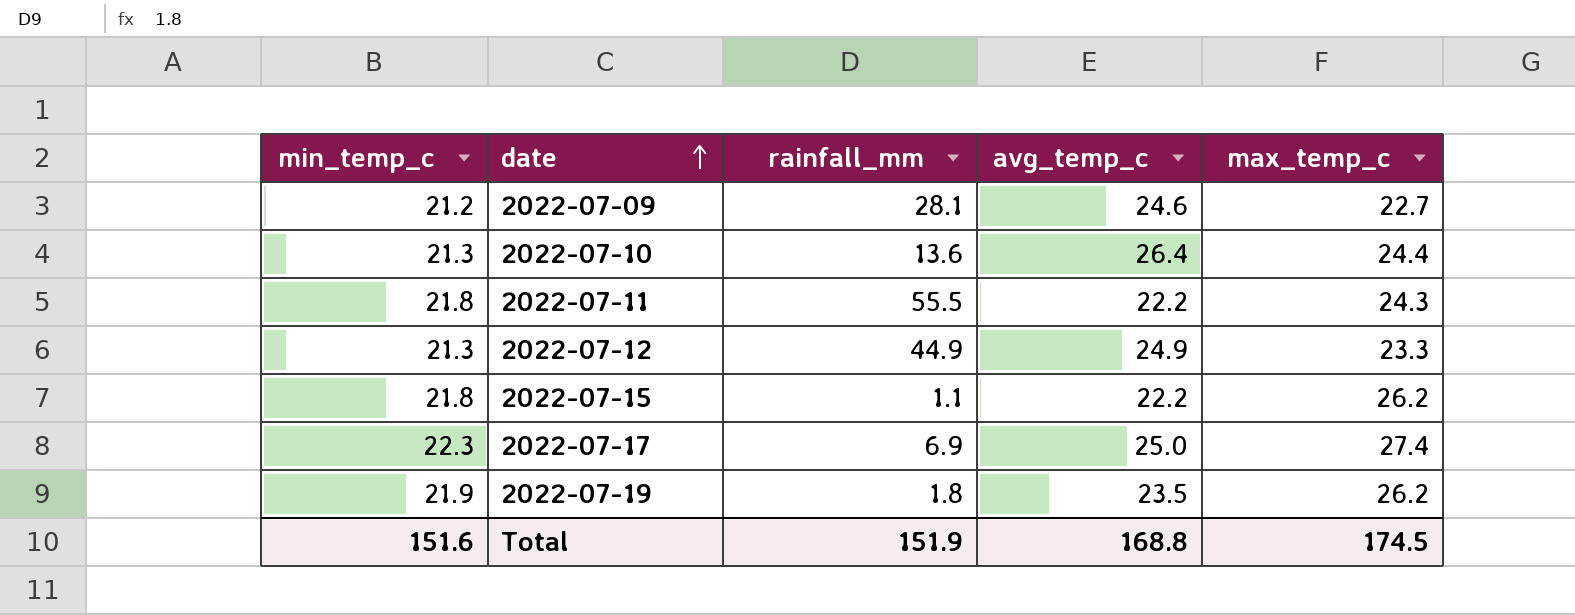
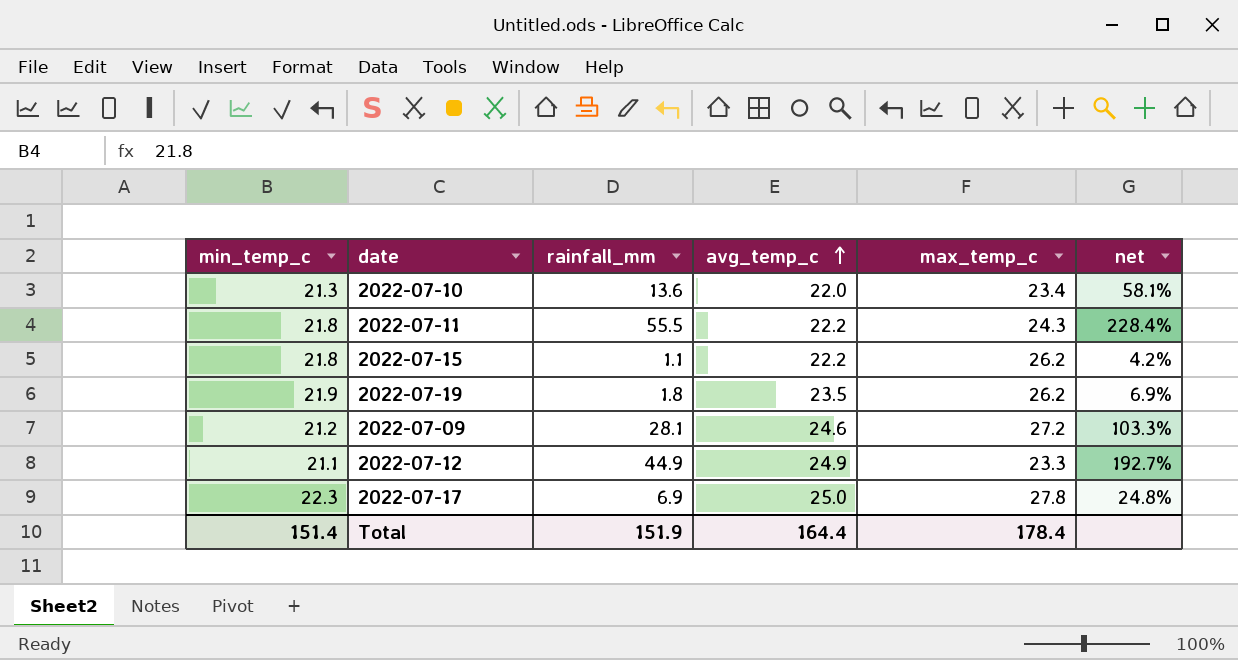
row order: date ascending -> avg_temp_c ascending
column net | formula: none -> [rainfall_mm] / [max_temp_c]
2022-07-10 | avg_temp_c: 26.4 -> 22.0
2022-07-10 | max_temp_c: 24.4 -> 23.4
2022-07-09 | max_temp_c: 22.7 -> 27.2
2022-07-12 | min_temp_c: 21.3 -> 21.1
2022-07-17 | max_temp_c: 27.4 -> 27.8
Total | min_temp_c: 151.6 -> 151.4
Total | avg_temp_c: 168.8 -> 164.4
Total | max_temp_c: 174.5 -> 178.4

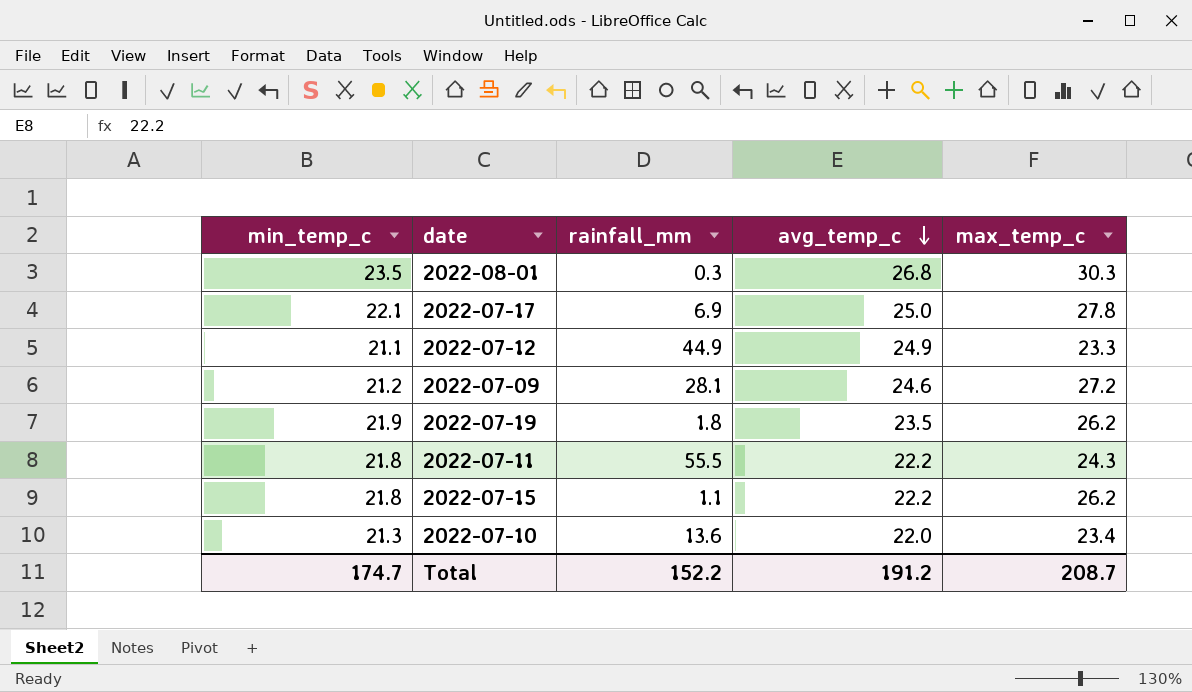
row order: avg_temp_c ascending -> avg_temp_c descending
column net | formula: [rainfall_mm] / [max_temp_c] -> none
row 2022-08-01: none -> 23.5 | 0.3 | 26.8 | 30.3
2022-07-17 | min_temp_c: 22.3 -> 22.1
Total | min_temp_c: 151.4 -> 174.7
Total | rainfall_mm: 151.9 -> 152.2
Total | avg_temp_c: 164.4 -> 191.2
Total | max_temp_c: 178.4 -> 208.7

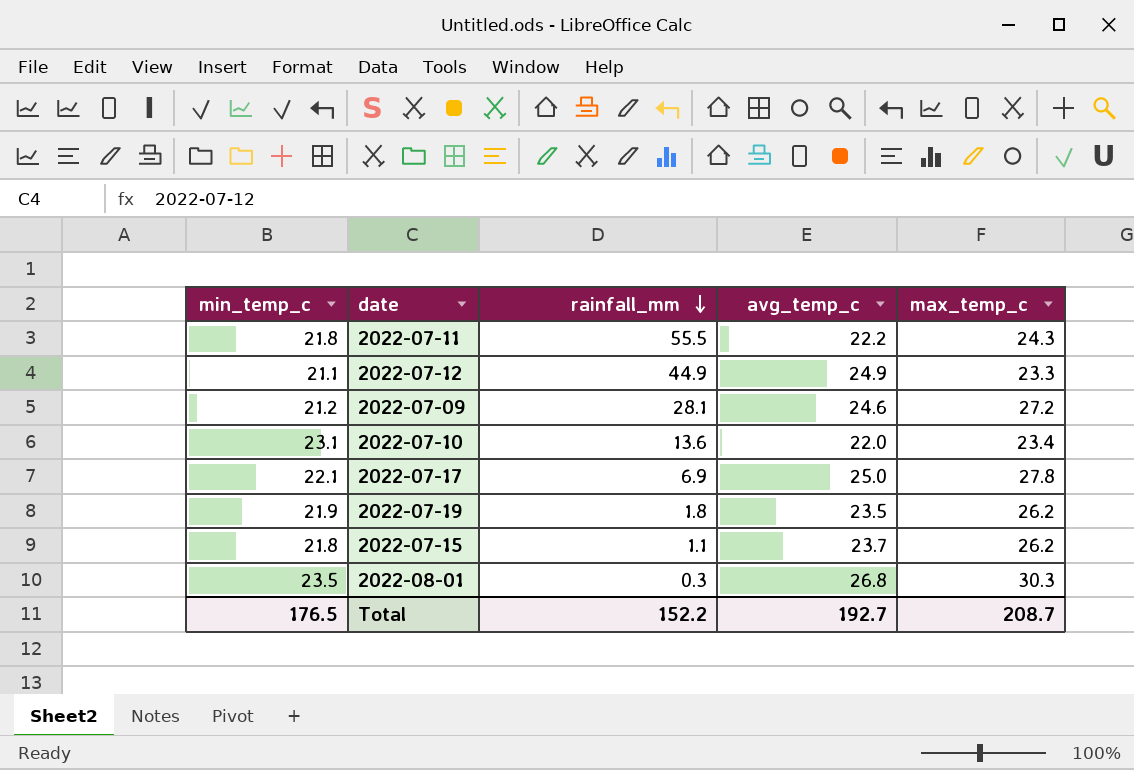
row order: avg_temp_c descending -> rainfall_mm descending
2022-07-10 | min_temp_c: 21.3 -> 23.1
2022-07-15 | avg_temp_c: 22.2 -> 23.7
Total | min_temp_c: 174.7 -> 176.5
Total | avg_temp_c: 191.2 -> 192.7

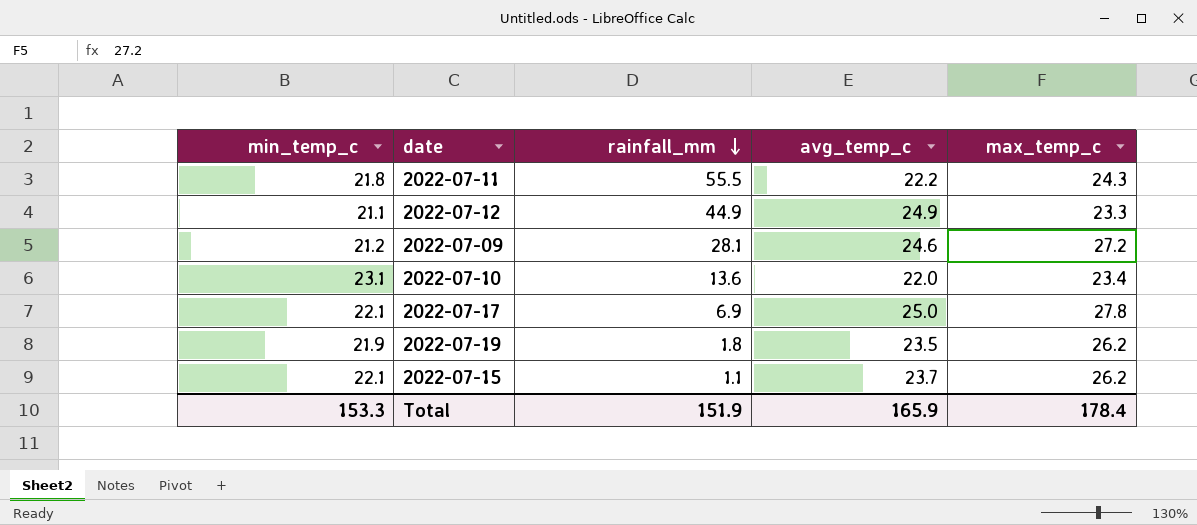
row 2022-08-01: 23.5 | 0.3 | 26.8 | 30.3 -> none
2022-07-15 | min_temp_c: 21.8 -> 22.1
Total | min_temp_c: 176.5 -> 153.3
Total | rainfall_mm: 152.2 -> 151.9
Total | avg_temp_c: 192.7 -> 165.9
Total | max_temp_c: 208.7 -> 178.4

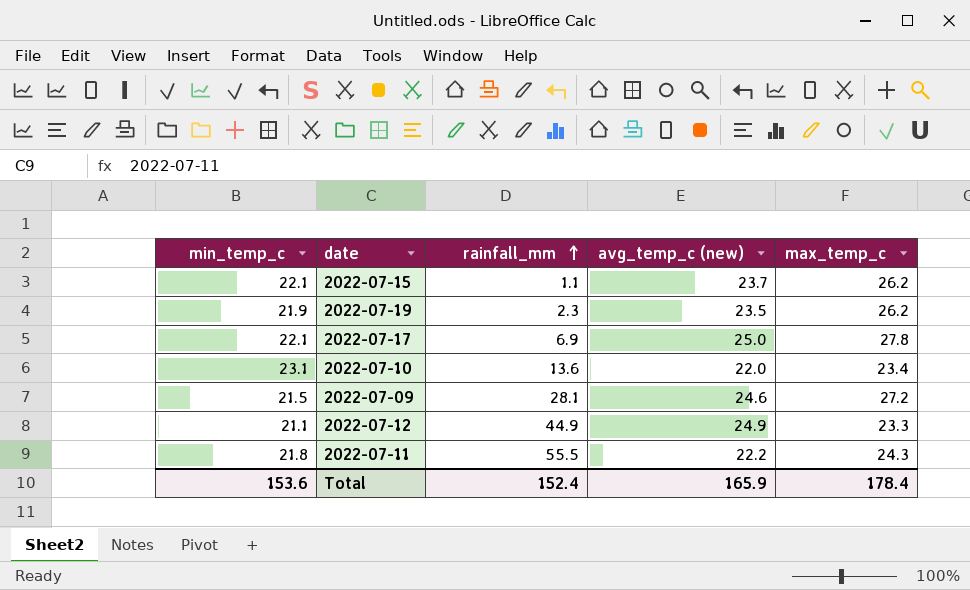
row order: rainfall_mm descending -> rainfall_mm ascending
column name: avg_temp_c -> avg_temp_c (new)
2022-07-19 | rainfall_mm: 1.8 -> 2.3
2022-07-09 | min_temp_c: 21.2 -> 21.5
Total | min_temp_c: 153.3 -> 153.6
Total | rainfall_mm: 151.9 -> 152.4

